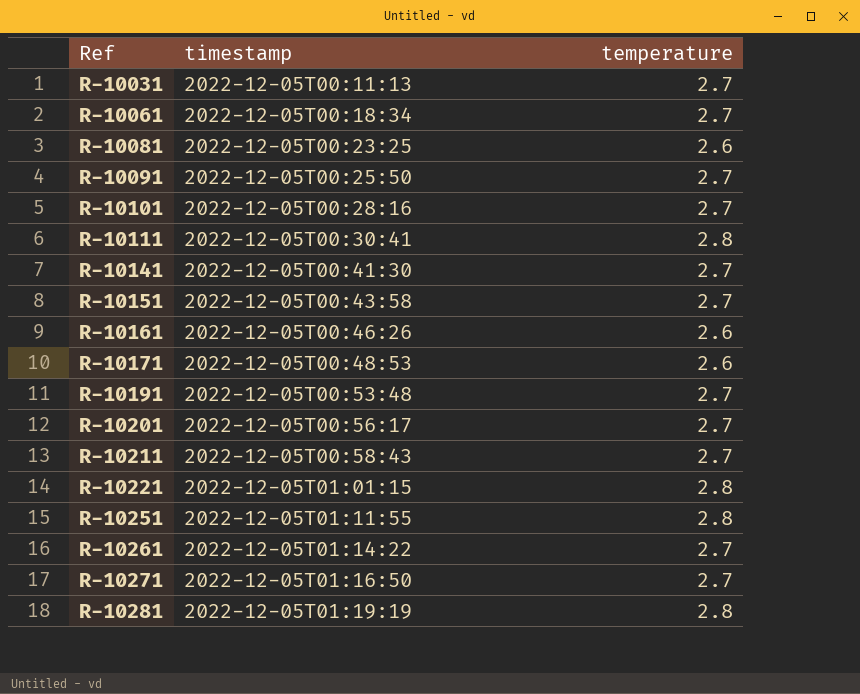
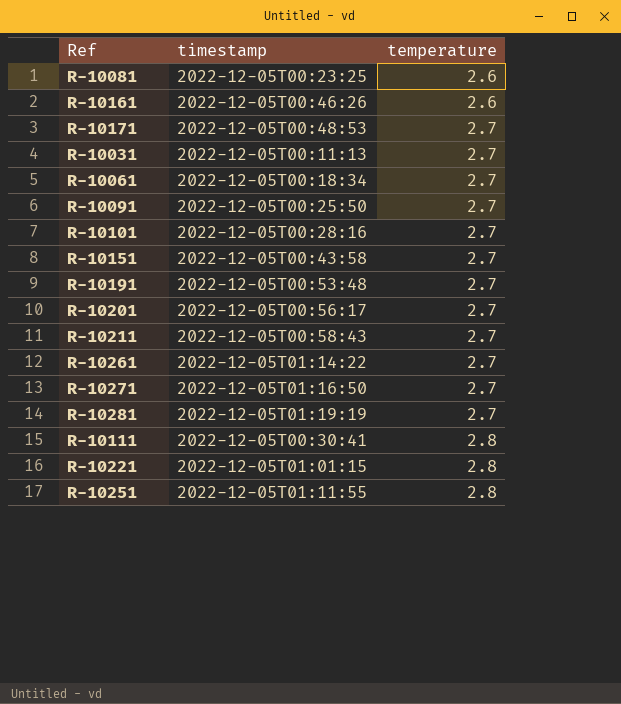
row order: Ref ascending -> temperature ascending
row R-10141: 2022-12-05T00:41:30 | 2.7 -> none
R-10171 | temperature: 2.6 -> 2.7
R-10281 | temperature: 2.8 -> 2.7

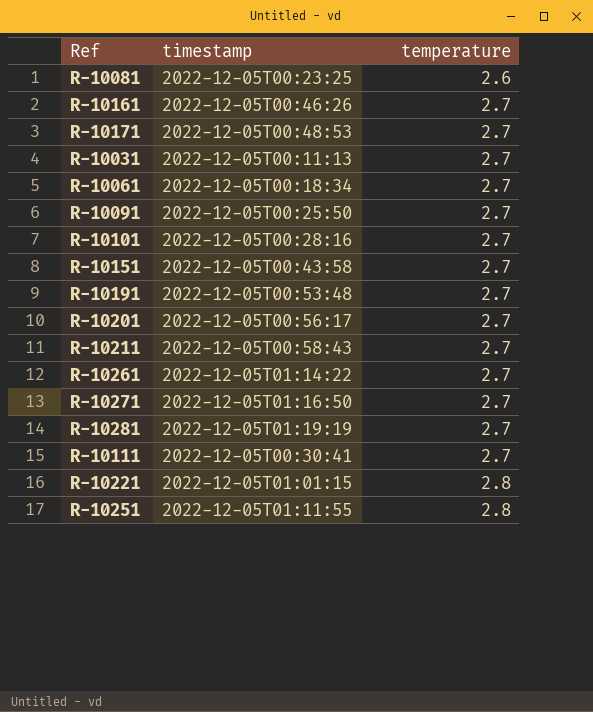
R-10161 | temperature: 2.6 -> 2.7
R-10111 | temperature: 2.8 -> 2.7

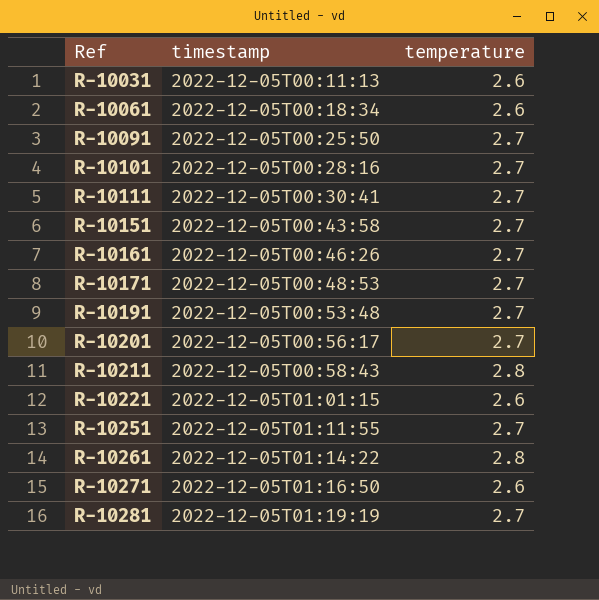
row order: temperature ascending -> Ref ascending
row R-10081: 2022-12-05T00:23:25 | 2.6 -> none
R-10031 | temperature: 2.7 -> 2.6
R-10061 | temperature: 2.7 -> 2.6
R-10211 | temperature: 2.7 -> 2.8
R-10221 | temperature: 2.8 -> 2.6
R-10251 | temperature: 2.8 -> 2.7
R-10261 | temperature: 2.7 -> 2.8
R-10271 | temperature: 2.7 -> 2.6

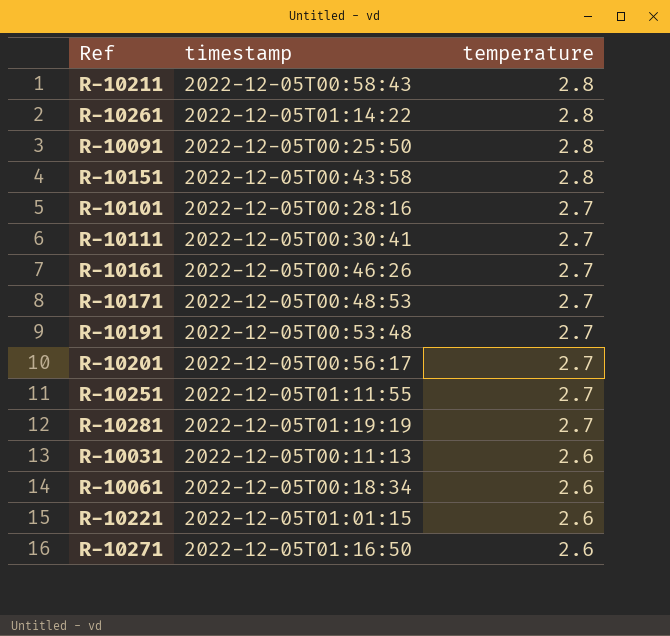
row order: Ref ascending -> temperature descending
R-10091 | temperature: 2.7 -> 2.8
R-10151 | temperature: 2.7 -> 2.8

